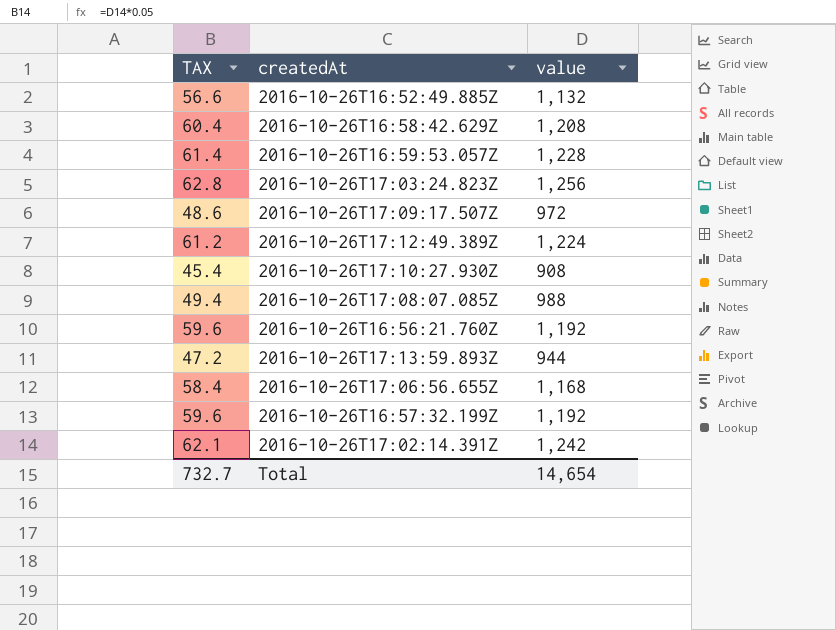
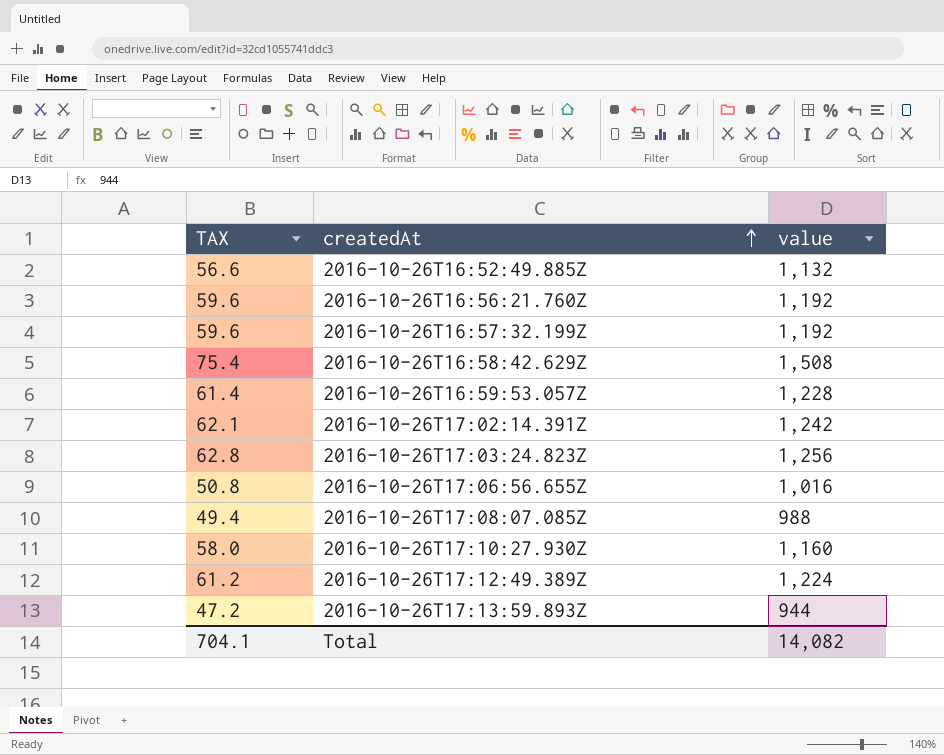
row order: none -> createdAt ascending
row 2016-10-26T17:09:17.507Z: 48.6 | 972 -> none
2016-10-26T16:58:42.629Z | TAX: 60.4 -> 75.4
2016-10-26T16:58:42.629Z | value: 1,208 -> 1,508
2016-10-26T17:06:56.655Z | TAX: 58.4 -> 50.8
2016-10-26T17:06:56.655Z | value: 1,168 -> 1,016
2016-10-26T17:10:27.930Z | TAX: 45.4 -> 58.0
2016-10-26T17:10:27.930Z | value: 908 -> 1,160
Total | TAX: 732.7 -> 704.1
Total | value: 14,654 -> 14,082

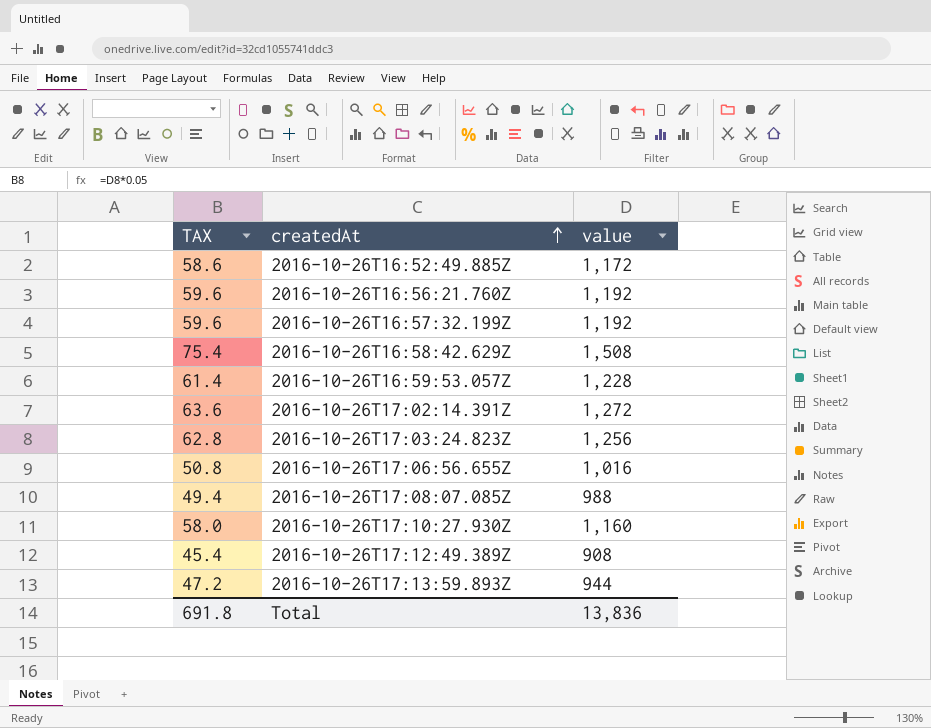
2016-10-26T16:52:49.885Z | TAX: 56.6 -> 58.6
2016-10-26T16:52:49.885Z | value: 1,132 -> 1,172
2016-10-26T17:02:14.391Z | TAX: 62.1 -> 63.6
2016-10-26T17:02:14.391Z | value: 1,242 -> 1,272
2016-10-26T17:12:49.389Z | TAX: 61.2 -> 45.4
2016-10-26T17:12:49.389Z | value: 1,224 -> 908
Total | TAX: 704.1 -> 691.8
Total | value: 14,082 -> 13,836

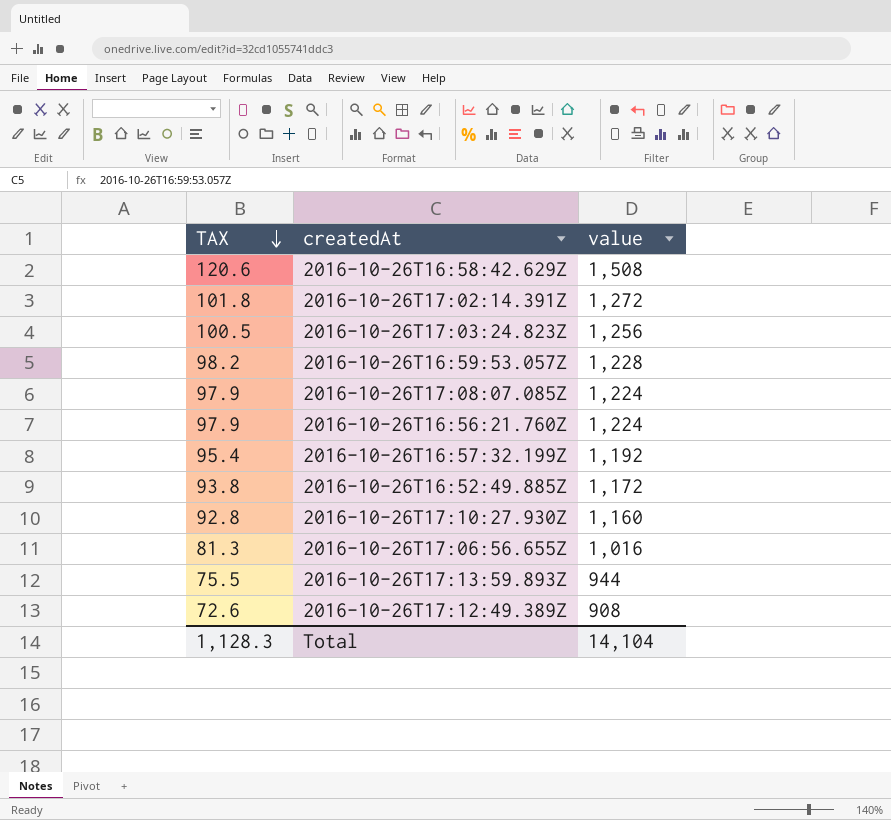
row order: createdAt ascending -> TAX descending
column TAX | formula: [value] * 0.05 -> [value] * 0.08
2016-10-26T17:08:07.085Z | value: 988 -> 1,224
2016-10-26T16:56:21.760Z | value: 1,192 -> 1,224
Total | TAX: 691.8 -> 1,128.3
Total | value: 13,836 -> 14,104

